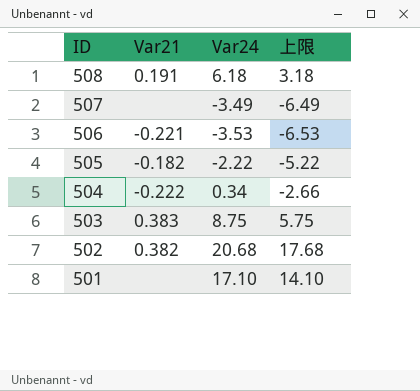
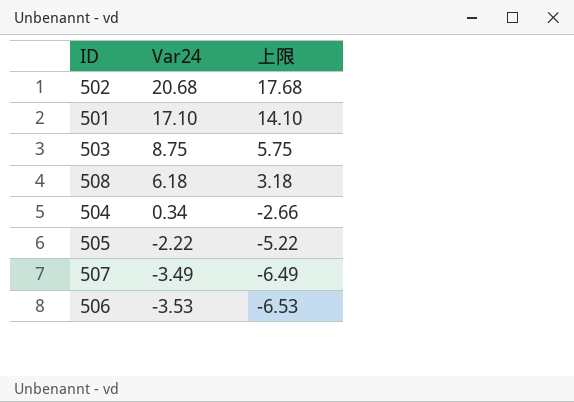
row order: ID descending -> Var24 descending
column Var21 | position: 2 -> none

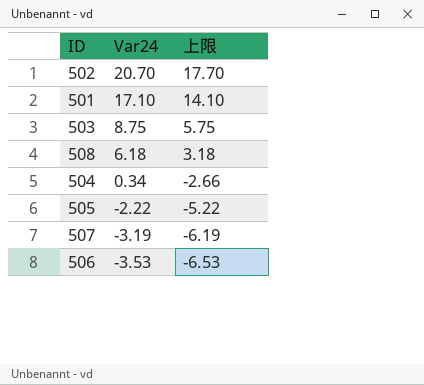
502 | Var24: 20.68 -> 20.70
502 | 上限: 17.68 -> 17.70
507 | Var24: -3.49 -> -3.19
507 | 上限: -6.49 -> -6.19

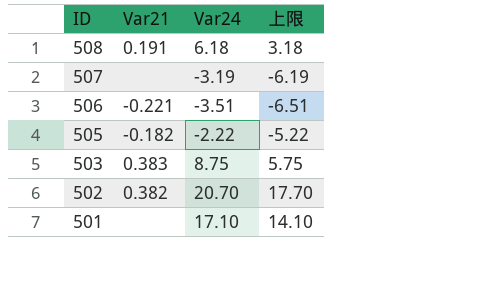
row order: Var24 descending -> ID descending
column Var21 | position: none -> 2
row 504: 0.34 | -2.66 -> none
506 | Var24: -3.53 -> -3.51
506 | 上限: -6.53 -> -6.51

